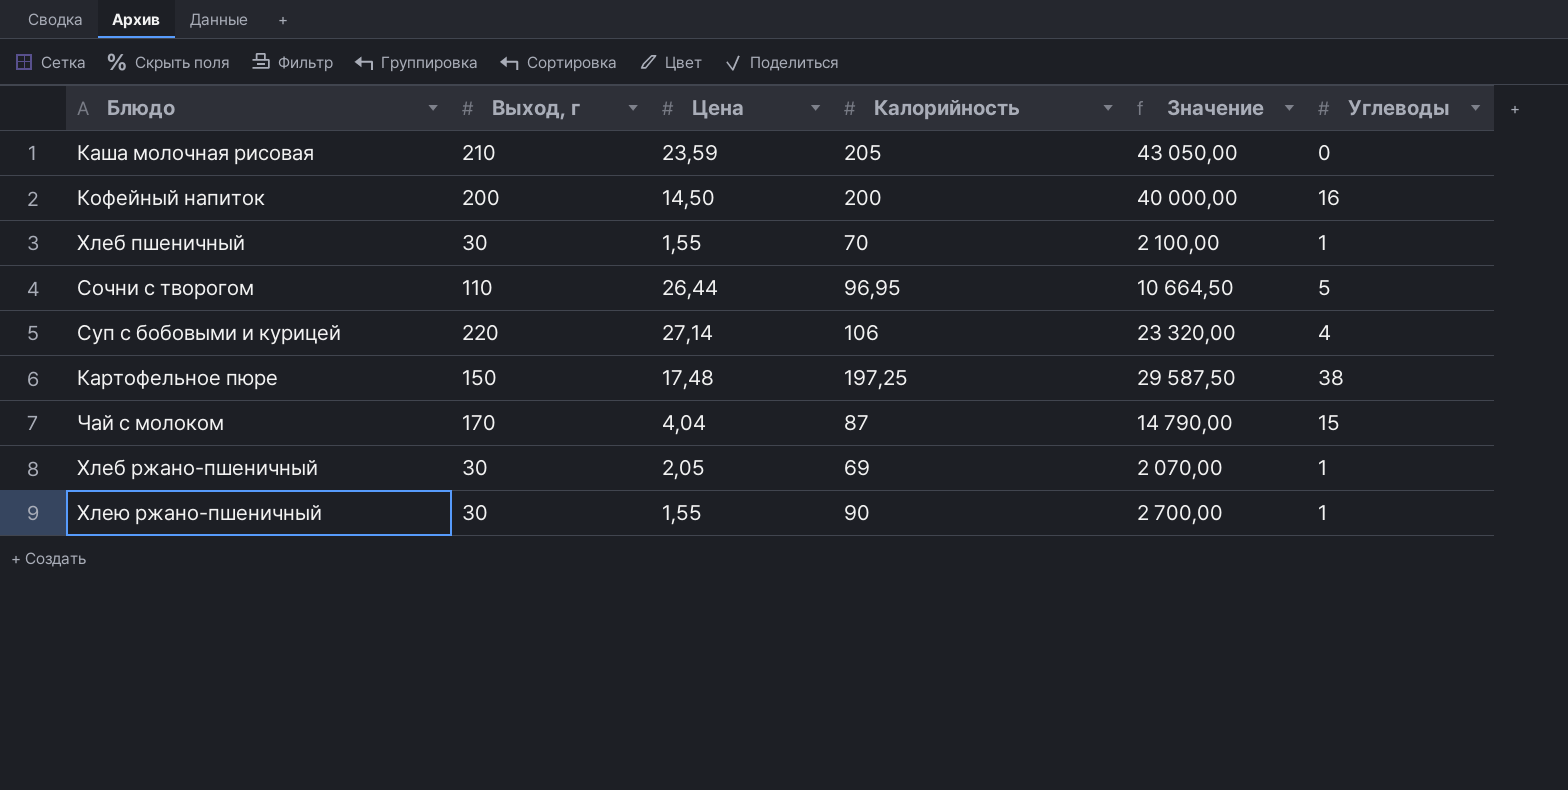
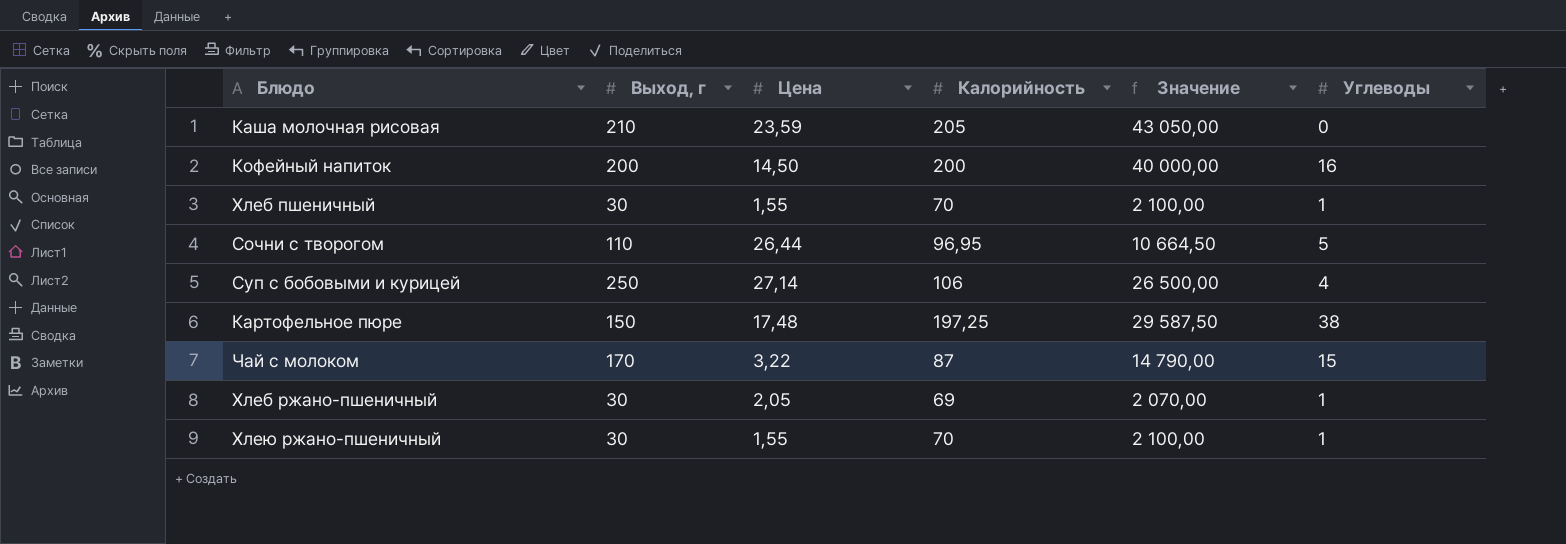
Суп с бобовыми и курицей | Выход, г: 220 -> 250
Суп с бобовыми и курицей | Значение: 23 320,00 -> 26 500,00
Чай с молоком | Цена: 4,04 -> 3,22
Хлею ржано-пшеничный | Калорийность: 90 -> 70
Хлею ржано-пшеничный | Значение: 2 700,00 -> 2 100,00

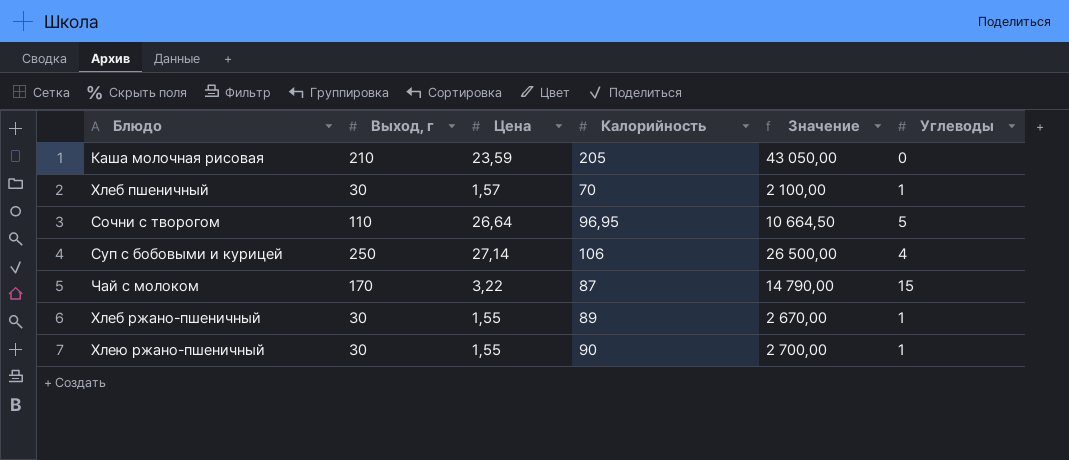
row Кофейный напиток: 200 | 14,50 | 200 | 40 000,00 | 16 -> none
row Картофельное пюре: 150 | 17,48 | 197,25 | 29 587,50 | 38 -> none
Хлеб пшеничный | Цена: 1,55 -> 1,57
Сочни с творогом | Цена: 26,44 -> 26,64
Хлеб ржано-пшеничный | Цена: 2,05 -> 1,55
Хлеб ржано-пшеничный | Калорийность: 69 -> 89
Хлеб ржано-пшеничный | Значение: 2 070,00 -> 2 670,00
Хлею ржано-пшеничный | Калорийность: 70 -> 90
Хлею ржано-пшеничный | Значение: 2 100,00 -> 2 700,00

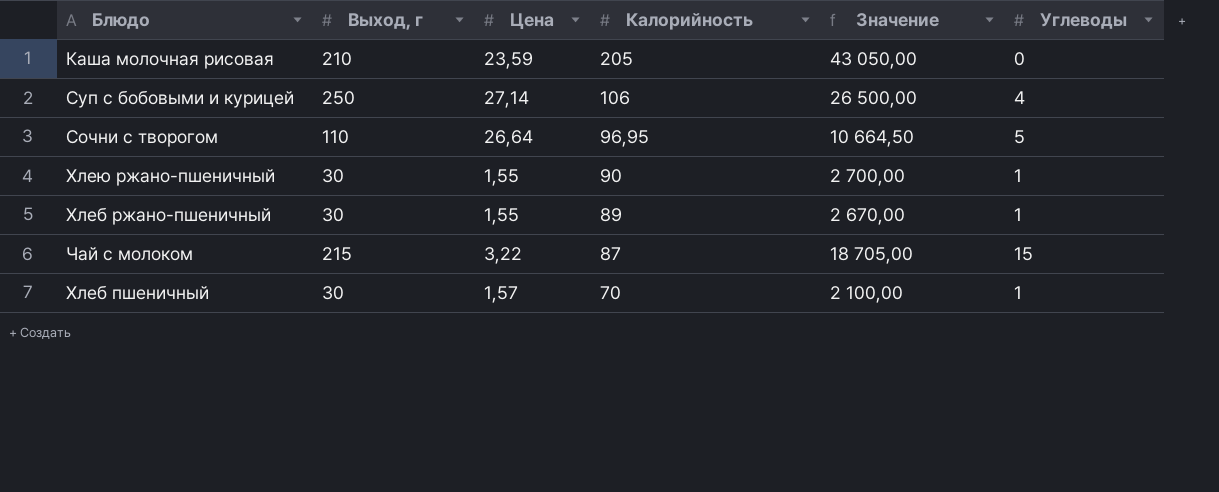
row order: none -> Калорийность descending
Чай с молоком | Выход, г: 170 -> 215
Чай с молоком | Значение: 14 790,00 -> 18 705,00

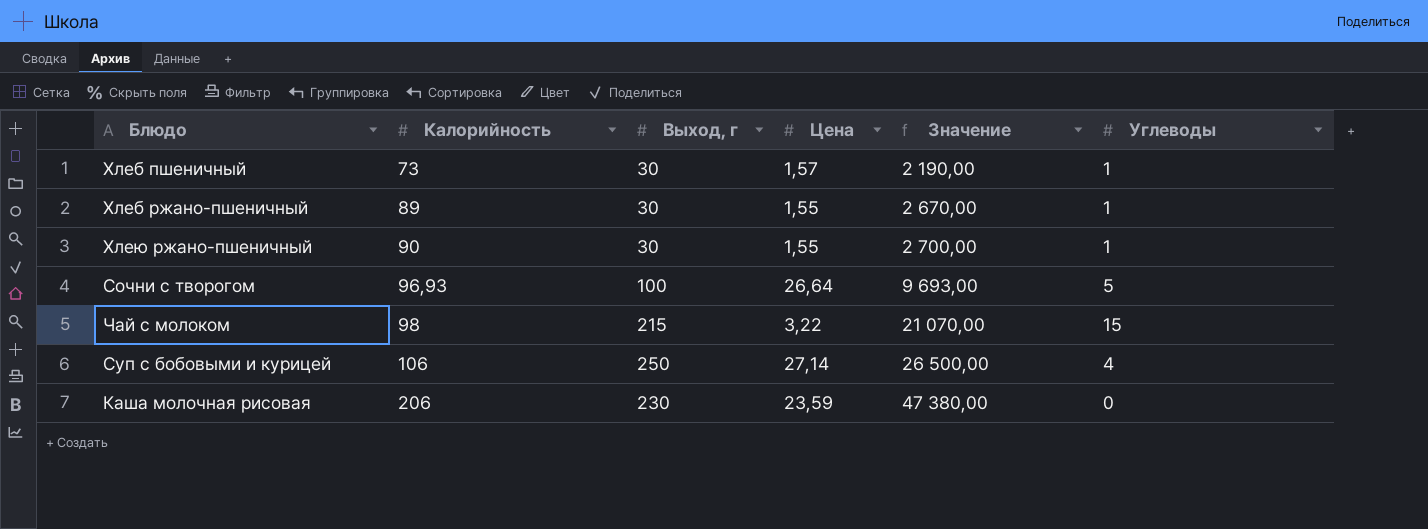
row order: Калорийность descending -> Калорийность ascending
column Калорийность | position: 4 -> 2
Хлеб пшеничный | Калорийность: 70 -> 73
Хлеб пшеничный | Значение: 2 100,00 -> 2 190,00
Сочни с творогом | Калорийность: 96,95 -> 96,93
Сочни с творогом | Выход, г: 110 -> 100
Сочни с творогом | Значение: 10 664,50 -> 9 693,00
Чай с молоком | Калорийность: 87 -> 98
Чай с молоком | Значение: 18 705,00 -> 21 070,00
Каша молочная рисовая | Калорийность: 205 -> 206
Каша молочная рисовая | Выход, г: 210 -> 230
Каша молочная рисовая | Значение: 43 050,00 -> 47 380,00

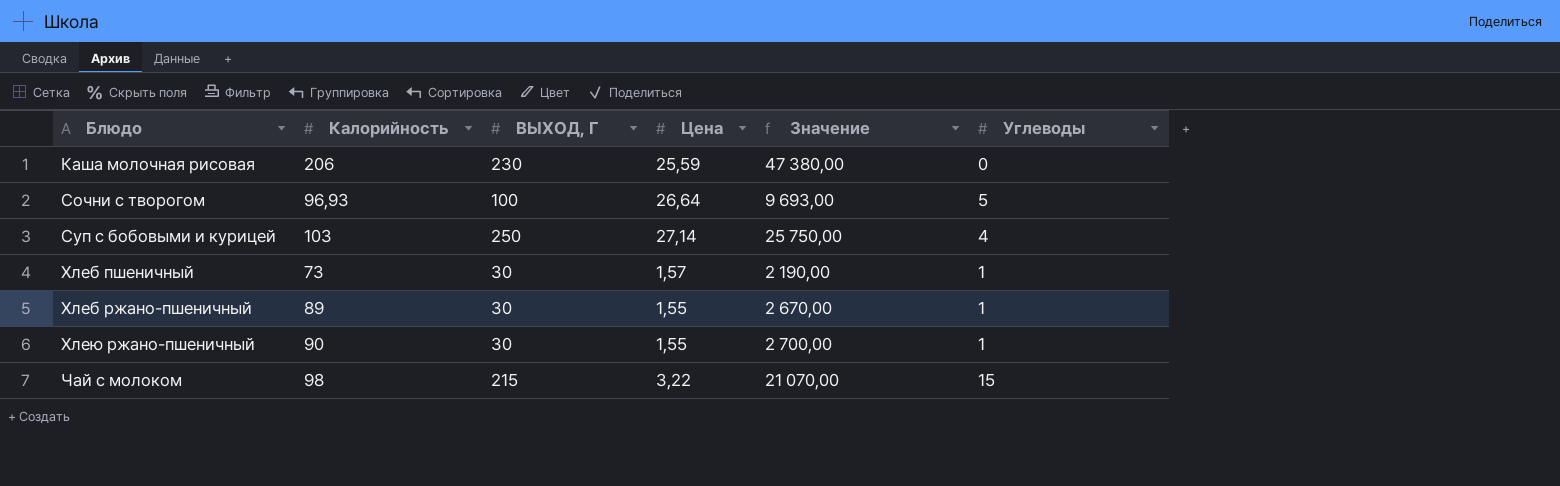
row order: Калорийность ascending -> Блюдо ascending
column name: Выход, г -> ВЫХОД, Г
Каша молочная рисовая | Цена: 23,59 -> 25,59
Суп с бобовыми и курицей | Калорийность: 106 -> 103
Суп с бобовыми и курицей | Значение: 26 500,00 -> 25 750,00

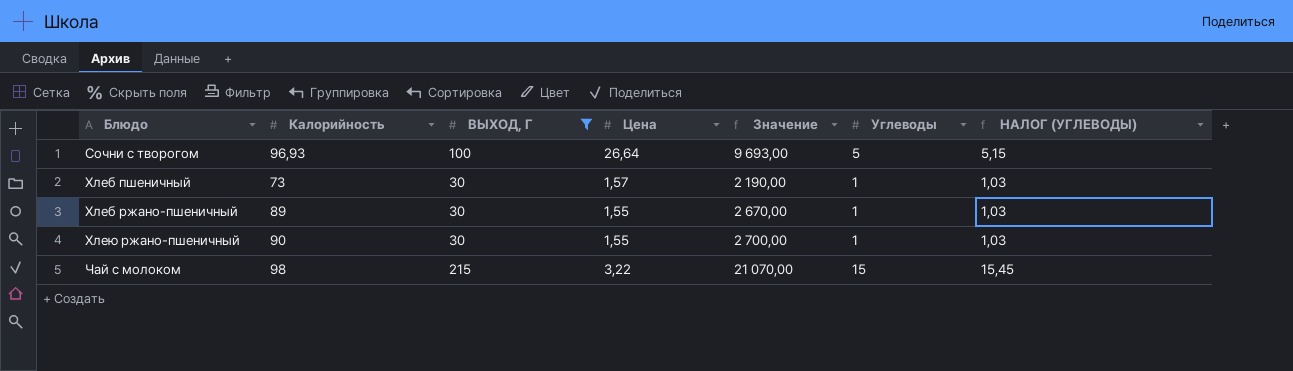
filter: none -> ВЫХОД, Г <= 215
column НАЛОГ (УГЛЕВОДЫ) | formula: none -> [Углеводы] * 1,03

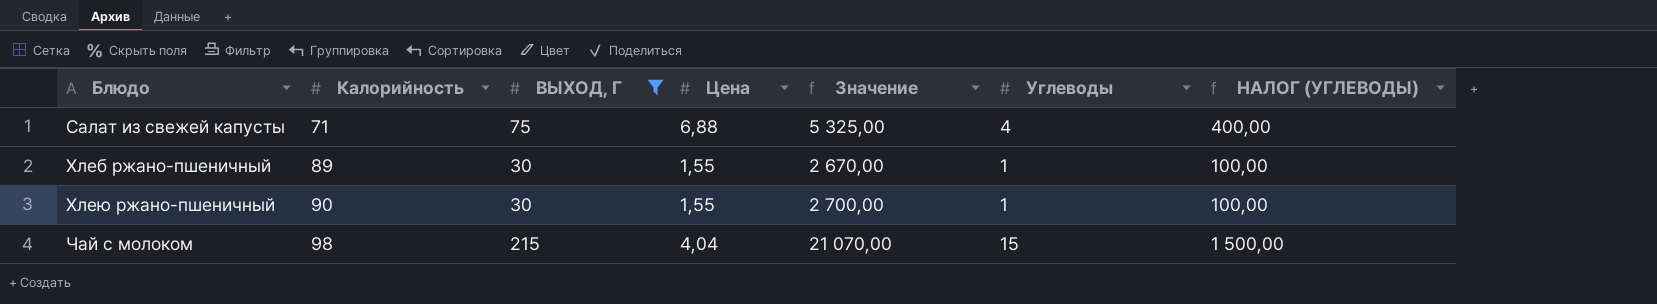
column НАЛОГ (УГЛЕВОДЫ) | formula: [Углеводы] * 1,03 -> [Углеводы] * 100
row Сочни с творогом: 96,93 | 100 | 26,64 | 9 693,00 | 5 | 5,15 -> none
row Хлеб пшеничный: 73 | 30 | 1,57 | 2 190,00 | 1 | 1,03 -> none
row Салат из свежей капусты: none -> 71 | 75 | 6,88 | 5 325,00 | 4 | 400,00
Чай с молоком | Цена: 3,22 -> 4,04

